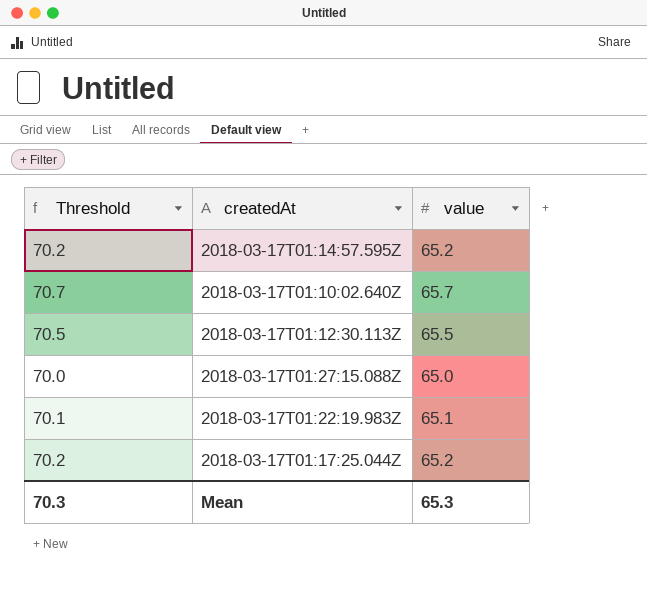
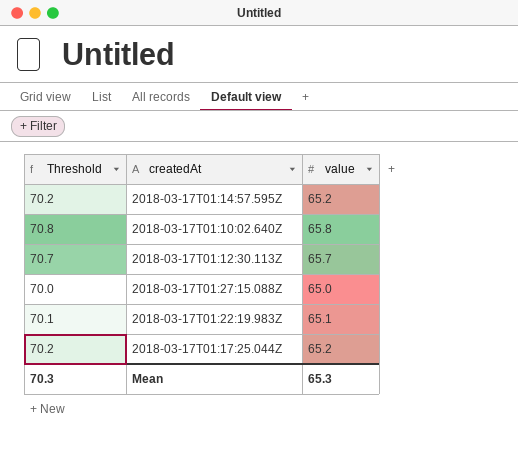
2018-03-17T01:10:02.640Z | Threshold: 70.7 -> 70.8
2018-03-17T01:10:02.640Z | value: 65.7 -> 65.8
2018-03-17T01:12:30.113Z | Threshold: 70.5 -> 70.7
2018-03-17T01:12:30.113Z | value: 65.5 -> 65.7

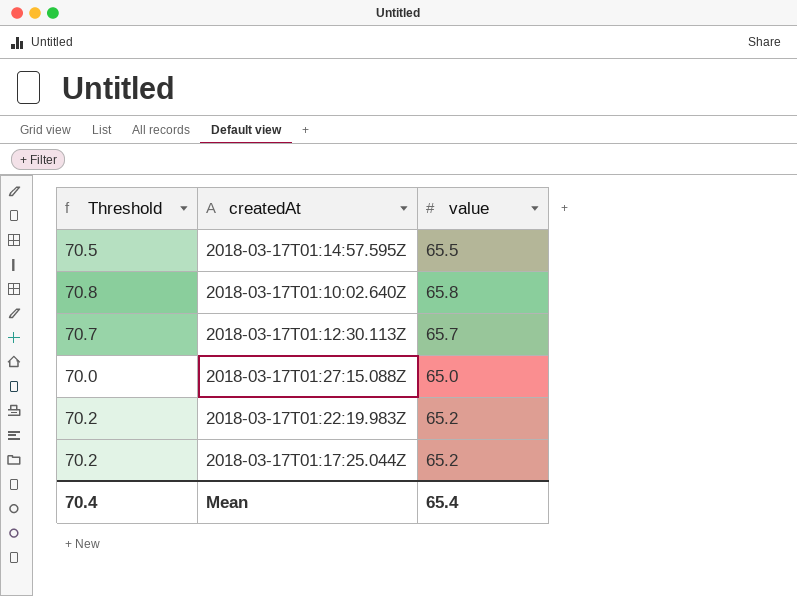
2018-03-17T01:14:57.595Z | Threshold: 70.2 -> 70.5
2018-03-17T01:14:57.595Z | value: 65.2 -> 65.5
2018-03-17T01:22:19.983Z | Threshold: 70.1 -> 70.2
2018-03-17T01:22:19.983Z | value: 65.1 -> 65.2
Mean | Threshold: 70.3 -> 70.4
Mean | value: 65.3 -> 65.4

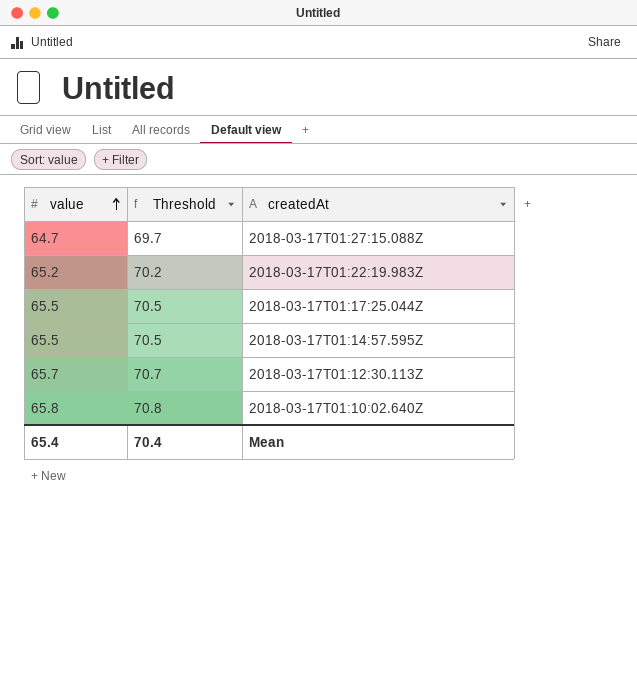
row order: none -> value ascending
column value | position: 3 -> 1
2018-03-17T01:27:15.088Z | value: 65.0 -> 64.7
2018-03-17T01:27:15.088Z | Threshold: 70.0 -> 69.7
2018-03-17T01:17:25.044Z | value: 65.2 -> 65.5
2018-03-17T01:17:25.044Z | Threshold: 70.2 -> 70.5

